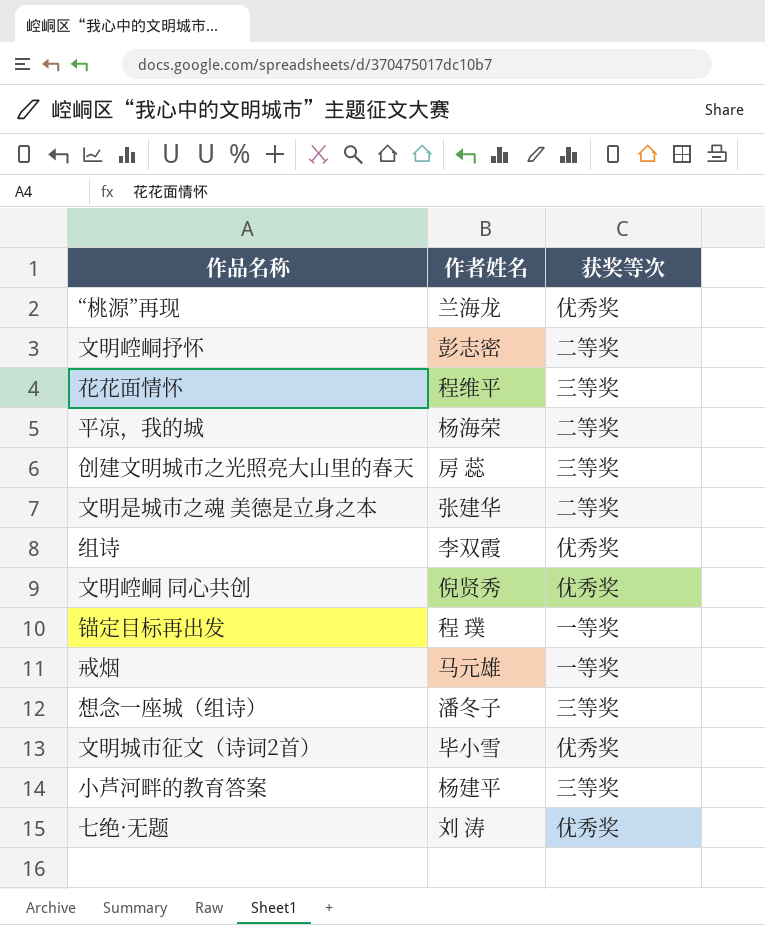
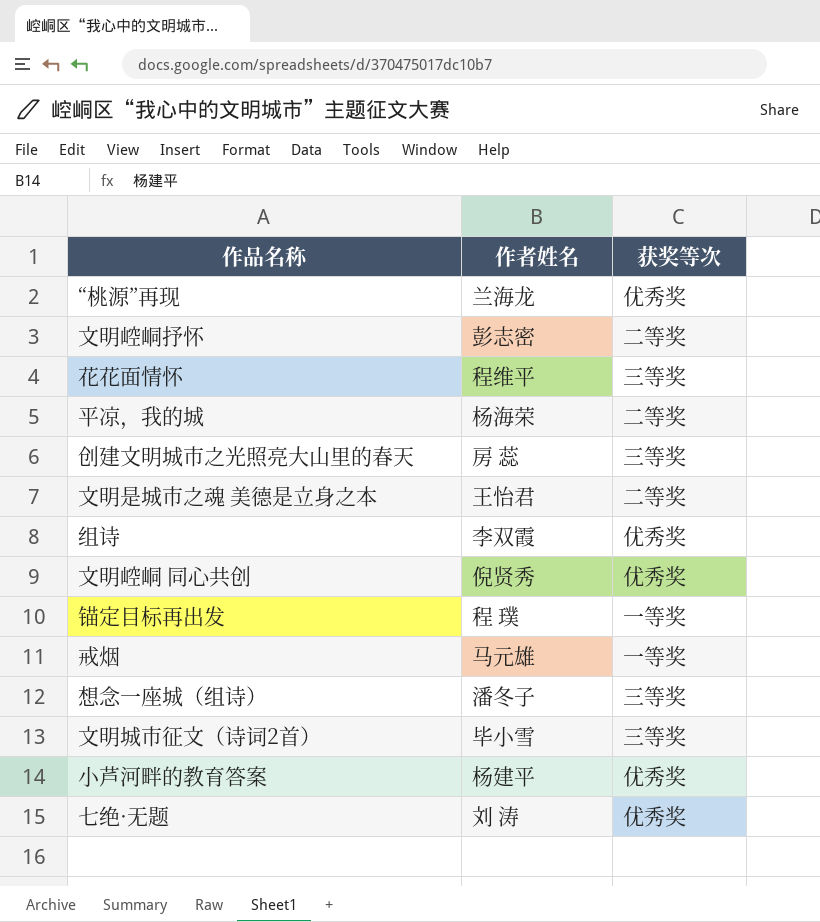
文明是城市之魂 美德是立身之本 | 作者姓名: 张建华 -> 王怡君
文明城市征文（诗词2首） | 获奖等次: 优秀奖 -> 三等奖
小芦河畔的教育答案 | 获奖等次: 三等奖 -> 优秀奖

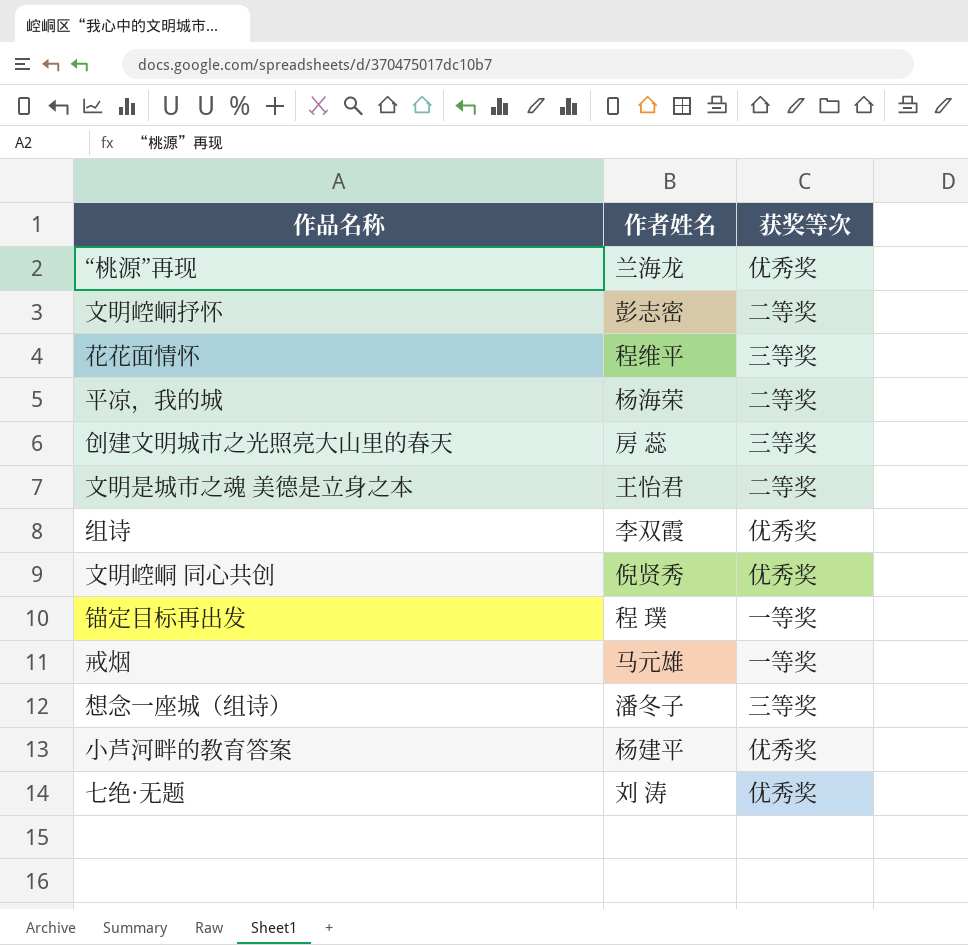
row 文明城市征文（诗词2首）: 毕小雪 | 三等奖 -> none

